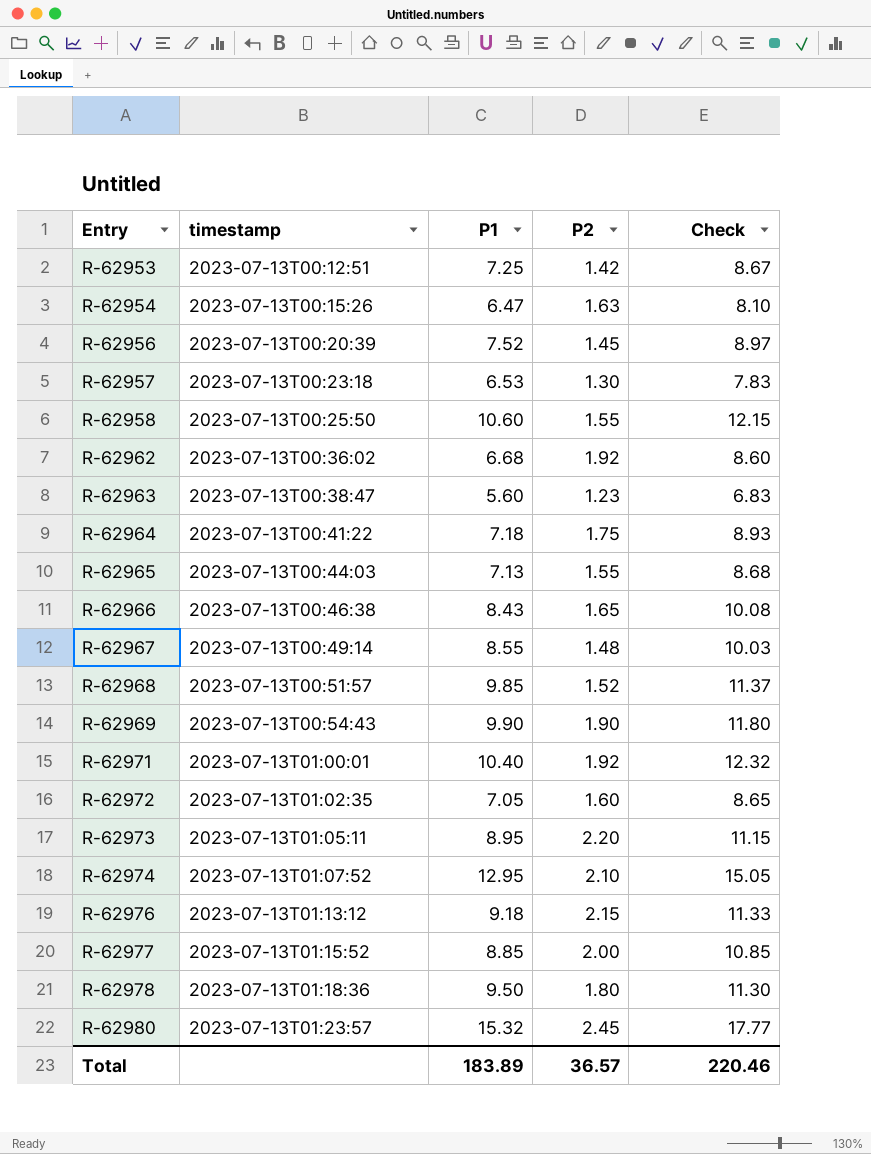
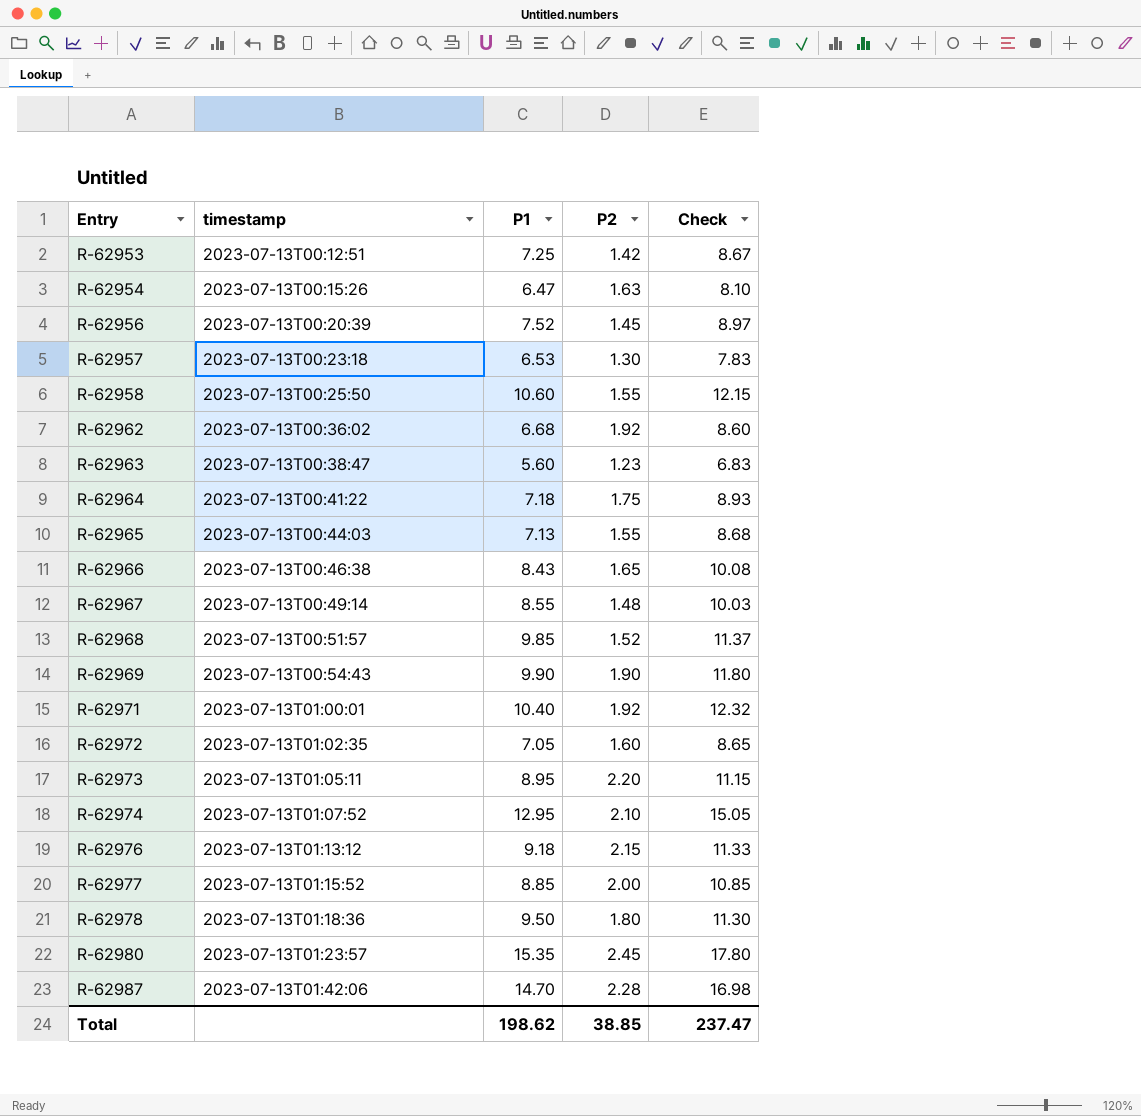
R-62980 | P1: 15.32 -> 15.35
R-62980 | Check: 17.77 -> 17.80
row R-62987: none -> 2023-07-13T01:42:06 | 14.70 | 2.28 | 16.98
Total | P1: 183.89 -> 198.62
Total | P2: 36.57 -> 38.85
Total | Check: 220.46 -> 237.47

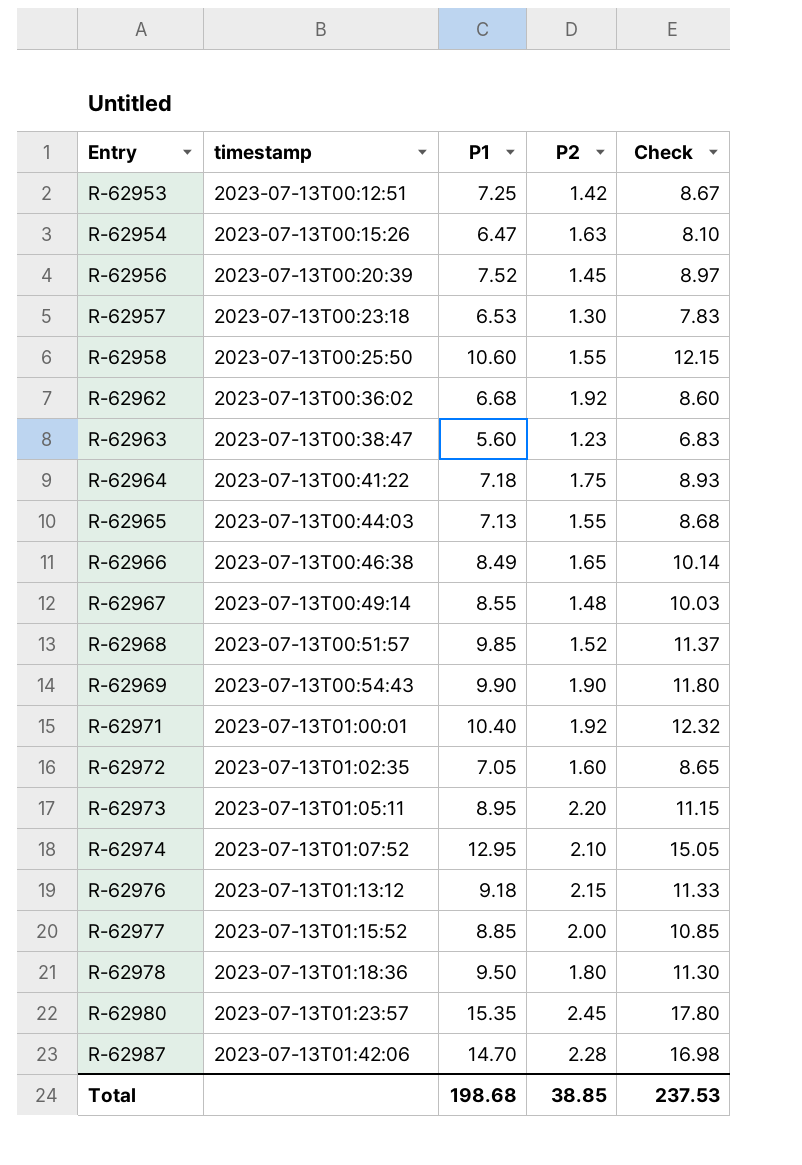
R-62966 | P1: 8.43 -> 8.49
R-62966 | Check: 10.08 -> 10.14
Total | P1: 198.62 -> 198.68
Total | Check: 237.47 -> 237.53

